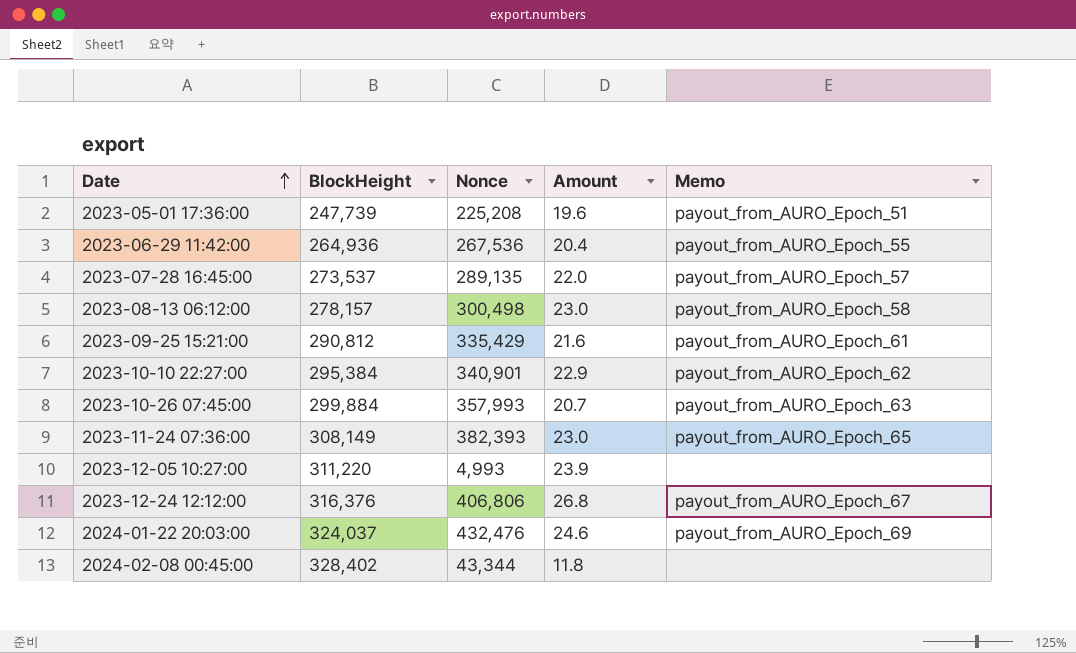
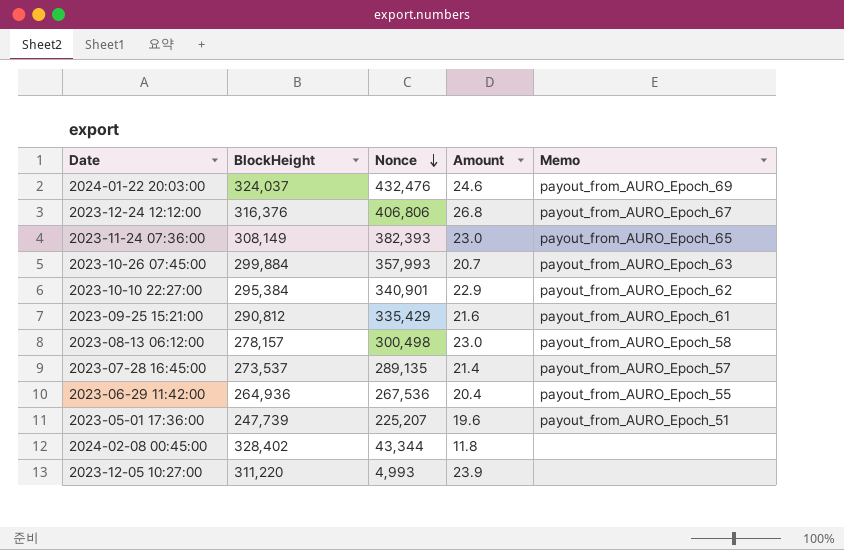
row order: Date ascending -> Nonce descending
2023-07-28 16:45:00 | Amount: 22.0 -> 21.4
2023-05-01 17:36:00 | Nonce: 225,208 -> 225,207

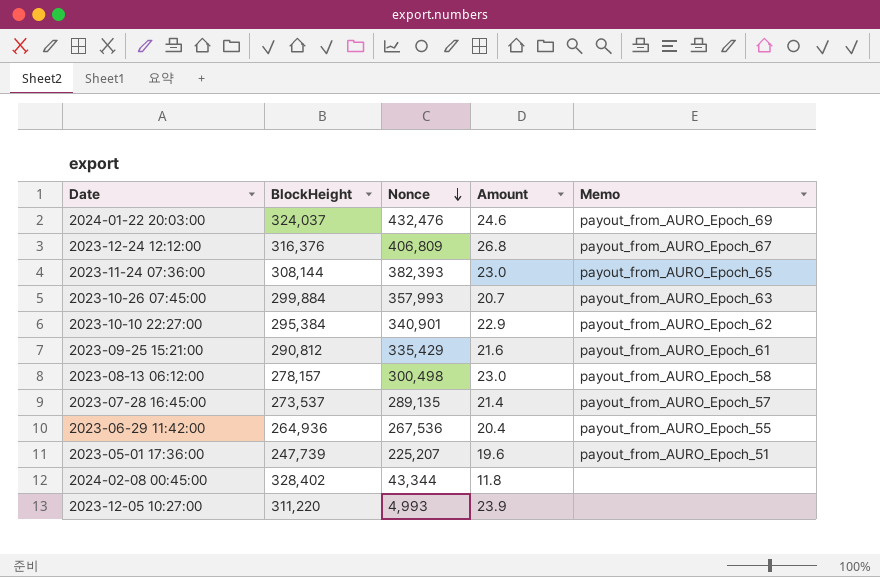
2023-12-24 12:12:00 | Nonce: 406,806 -> 406,809
2023-11-24 07:36:00 | BlockHeight: 308,149 -> 308,144

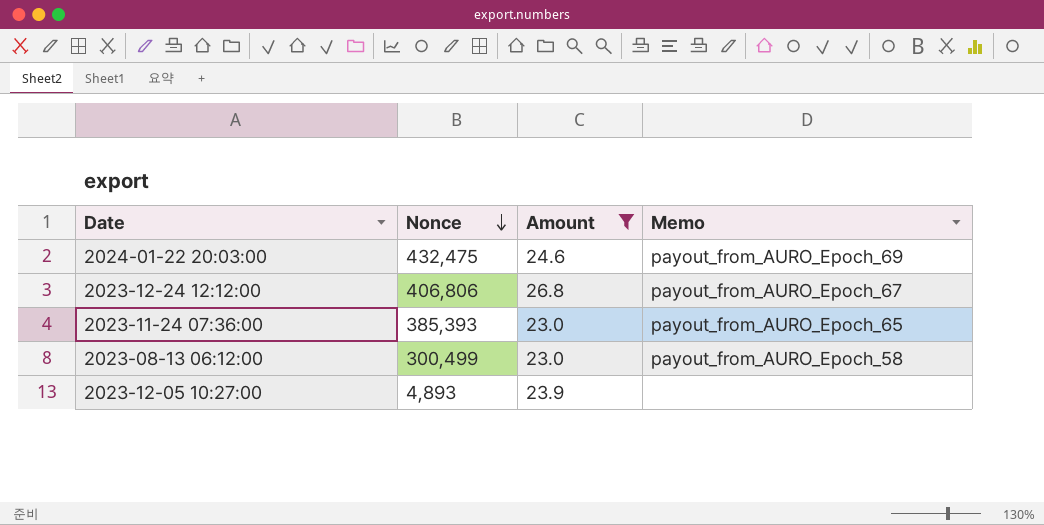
filter: none -> Amount >= 23.0
column BlockHeight | position: 2 -> none
2024-01-22 20:03:00 | Nonce: 432,476 -> 432,475
2023-12-24 12:12:00 | Nonce: 406,809 -> 406,806
2023-11-24 07:36:00 | Nonce: 382,393 -> 385,393
2023-08-13 06:12:00 | Nonce: 300,498 -> 300,499
2023-12-05 10:27:00 | Nonce: 4,993 -> 4,893

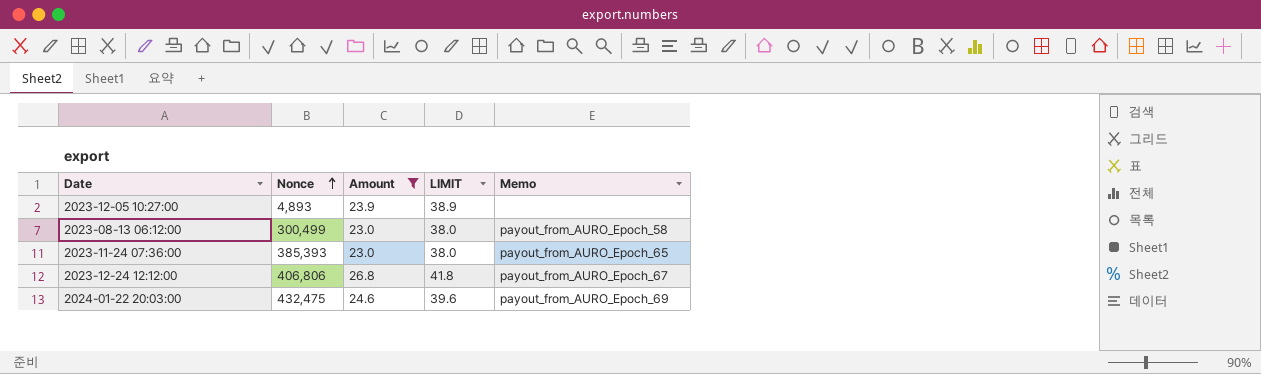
row order: Nonce descending -> Nonce ascending
column LIMIT | formula: none -> [Amount] + 15

